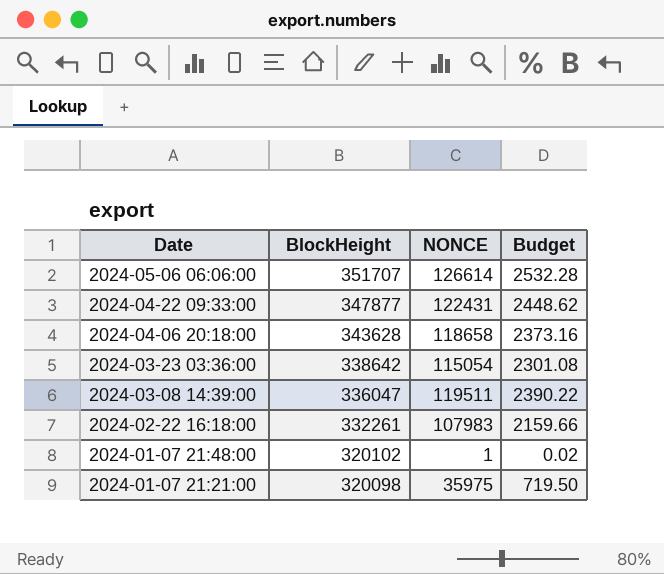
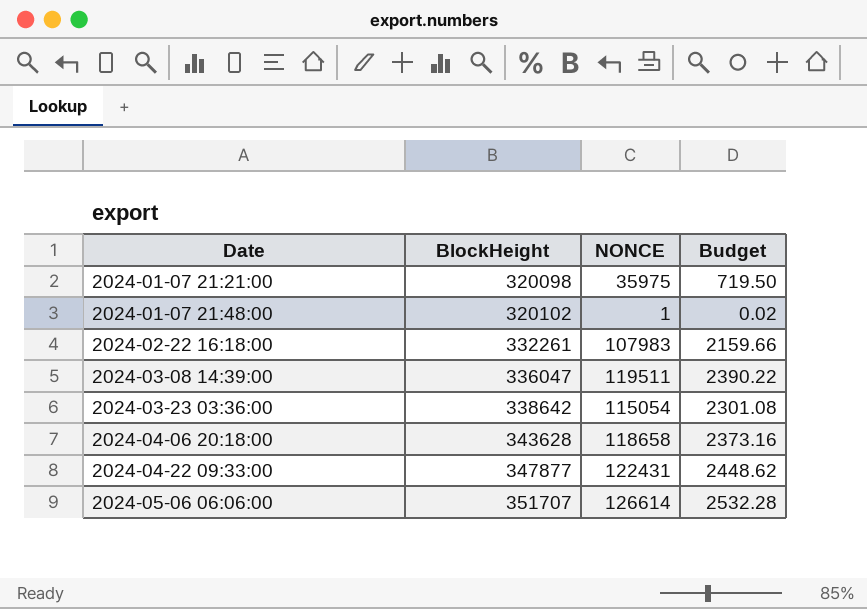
row order: Date descending -> Date ascending

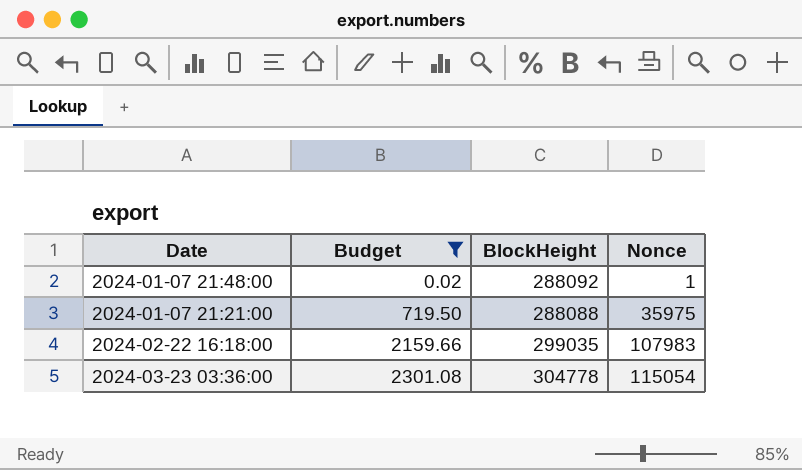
filter: none -> Budget <= 2301.08
row order: Date ascending -> Budget ascending
column Budget | position: 4 -> 2
column name: NONCE -> Nonce
2024-01-07 21:48:00 | BlockHeight: 320102 -> 288092
2024-01-07 21:21:00 | BlockHeight: 320098 -> 288088
2024-02-22 16:18:00 | BlockHeight: 332261 -> 299035
2024-03-23 03:36:00 | BlockHeight: 338642 -> 304778

